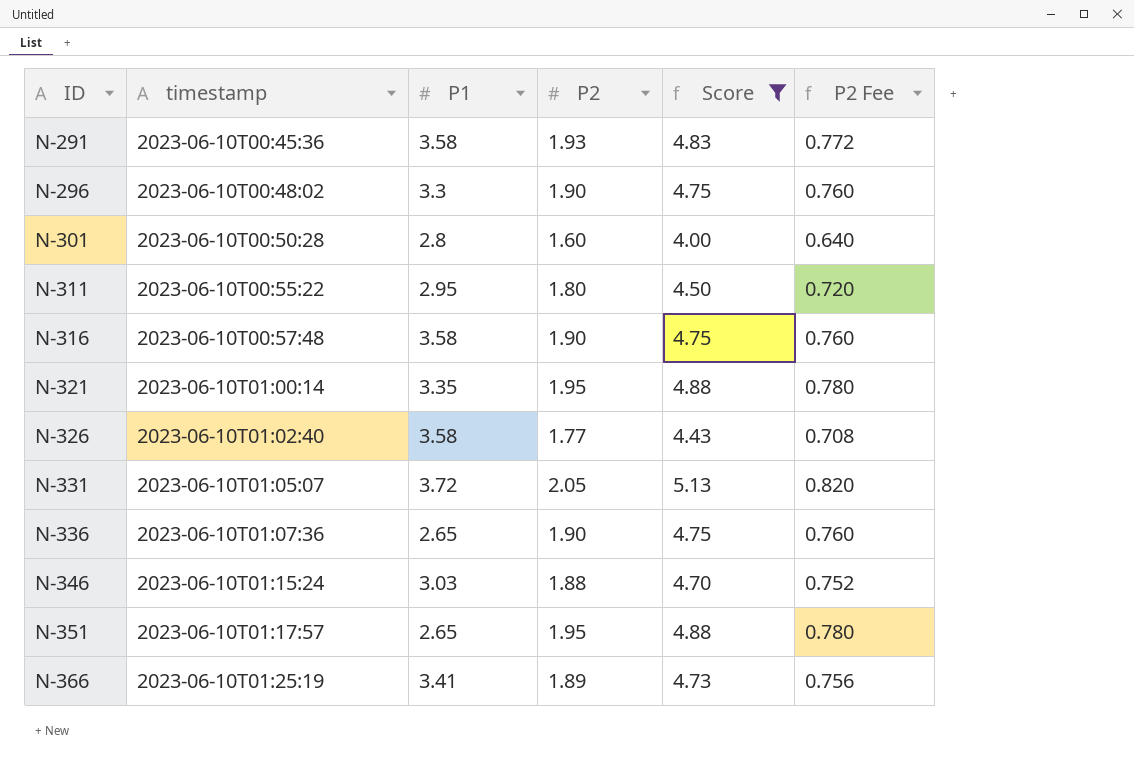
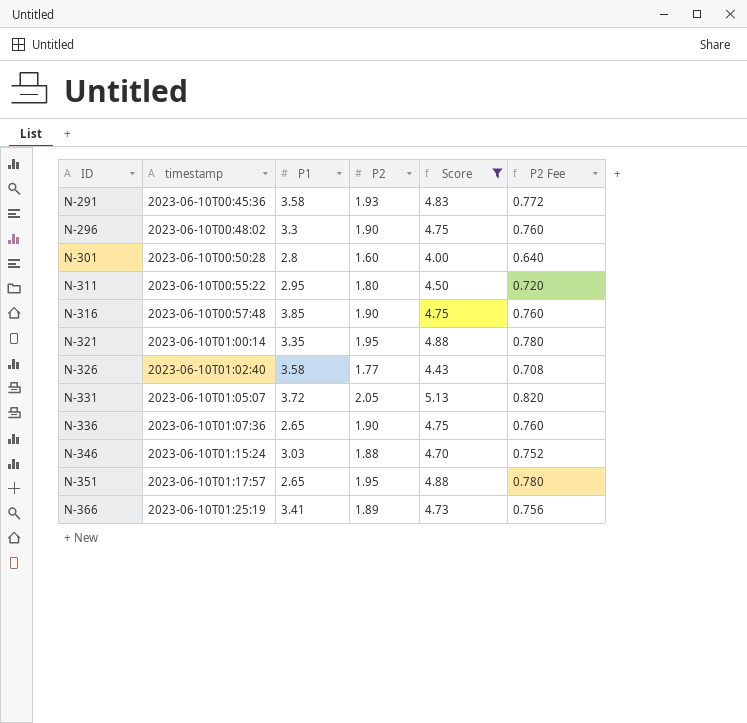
N-316 | P1: 3.58 -> 3.85

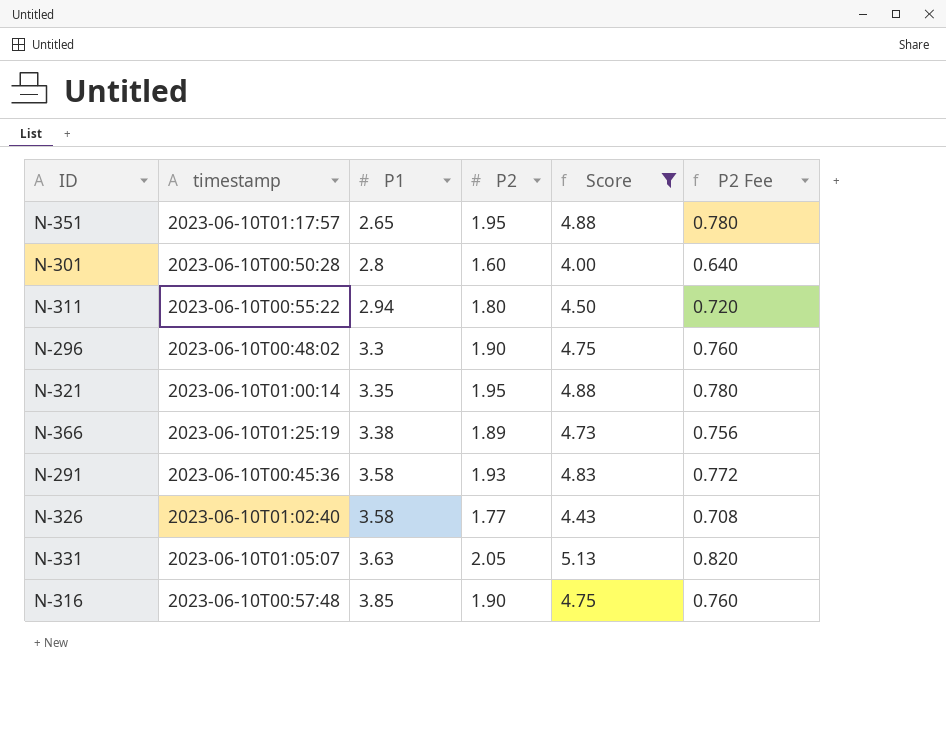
row order: ID ascending -> P1 ascending
row N-336: 2023-06-10T01:07:36 | 2.65 | 1.90 | 4.75 | 0.760 -> none
row N-346: 2023-06-10T01:15:24 | 3.03 | 1.88 | 4.70 | 0.752 -> none
N-311 | P1: 2.95 -> 2.94
N-366 | P1: 3.41 -> 3.38
N-331 | P1: 3.72 -> 3.63

